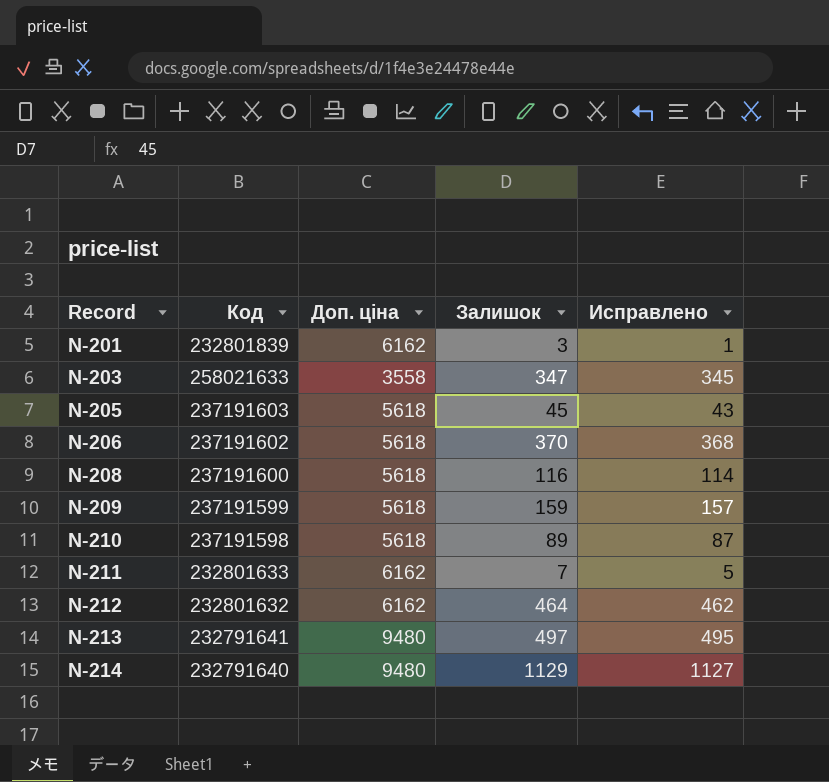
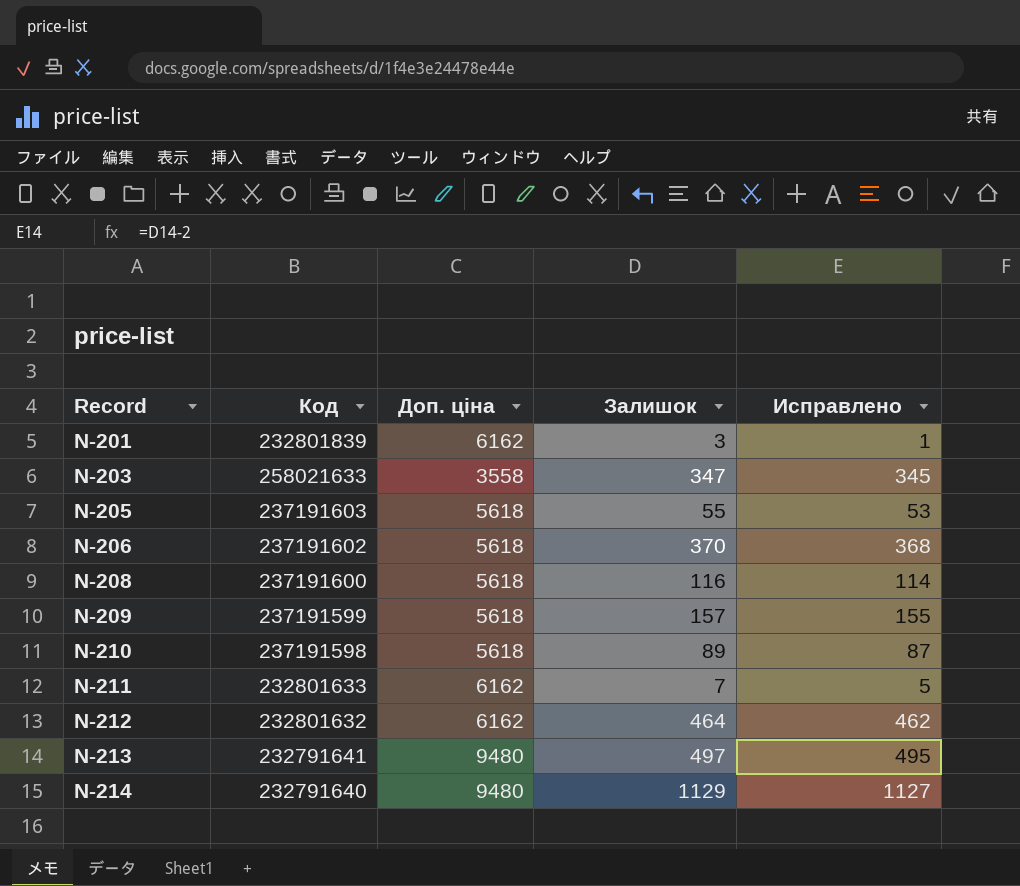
N-205 | Залишок: 45 -> 55
N-205 | Исправлено: 43 -> 53
N-209 | Залишок: 159 -> 157
N-209 | Исправлено: 157 -> 155

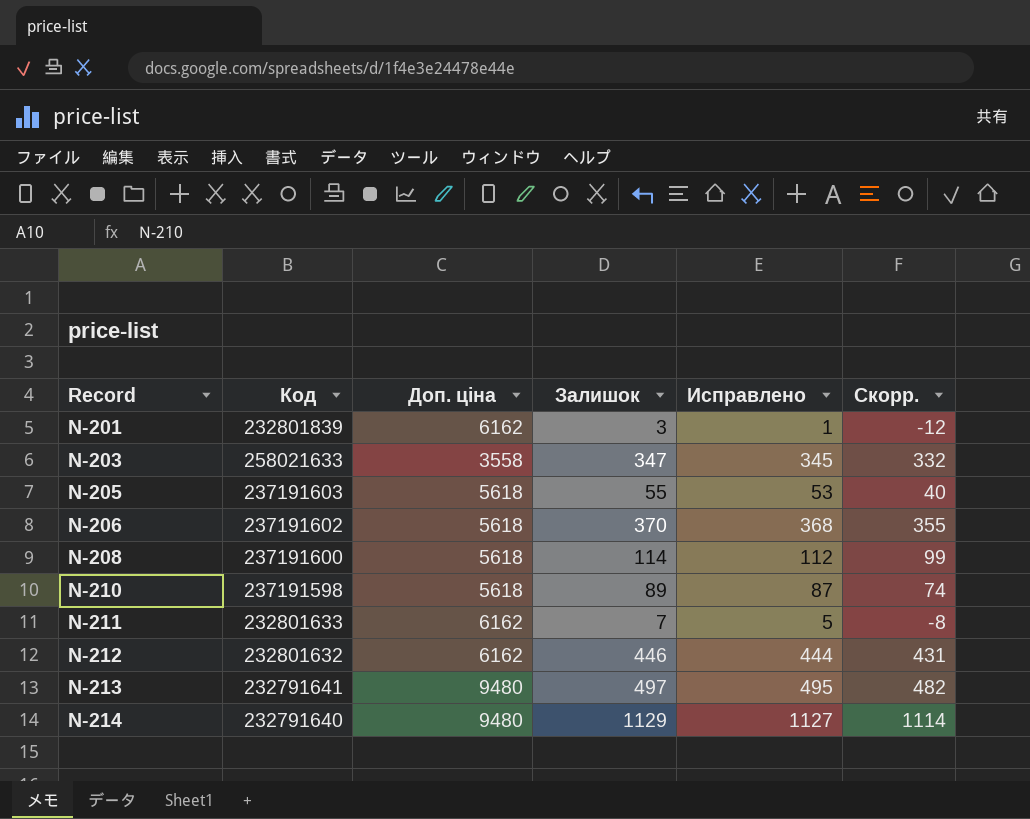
column Скорр. | formula: none -> [Залишок] - 15
row N-209: 237191599 | 5618 | 157 | 155 -> none
N-208 | Залишок: 116 -> 114
N-208 | Исправлено: 114 -> 112
N-212 | Залишок: 464 -> 446
N-212 | Исправлено: 462 -> 444

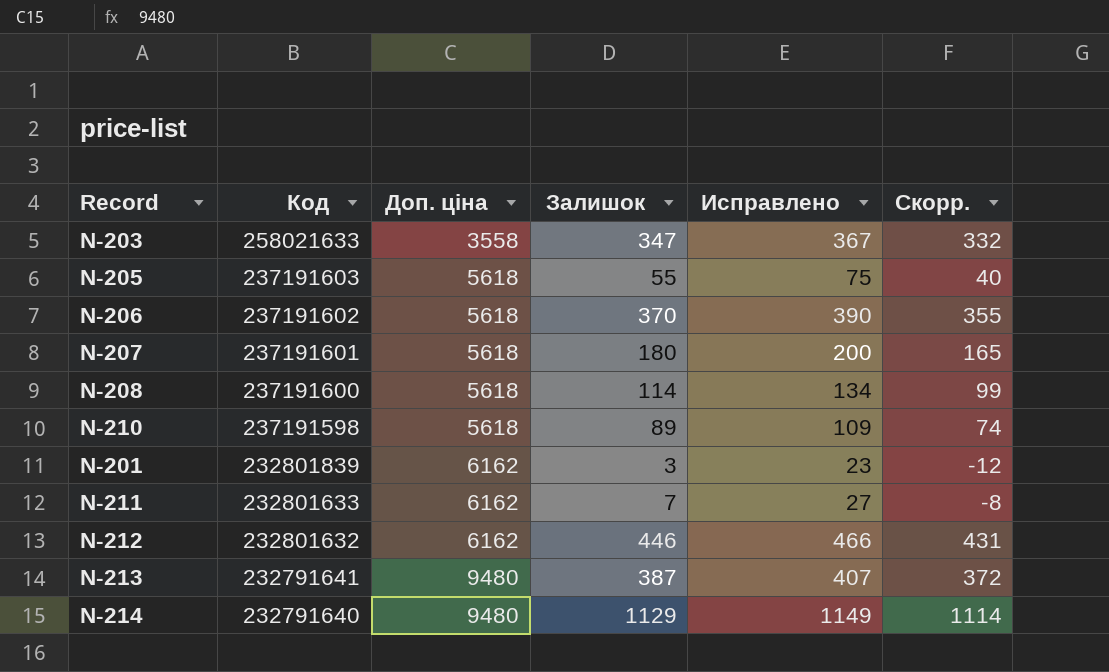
row order: Record ascending -> Код descending
column Исправлено | formula: [Залишок] - 2 -> [Залишок] + 20
row N-207: none -> 237191601 | 5618 | 180 | 200 | 165
N-213 | Залишок: 497 -> 387
N-213 | Скорр.: 482 -> 372

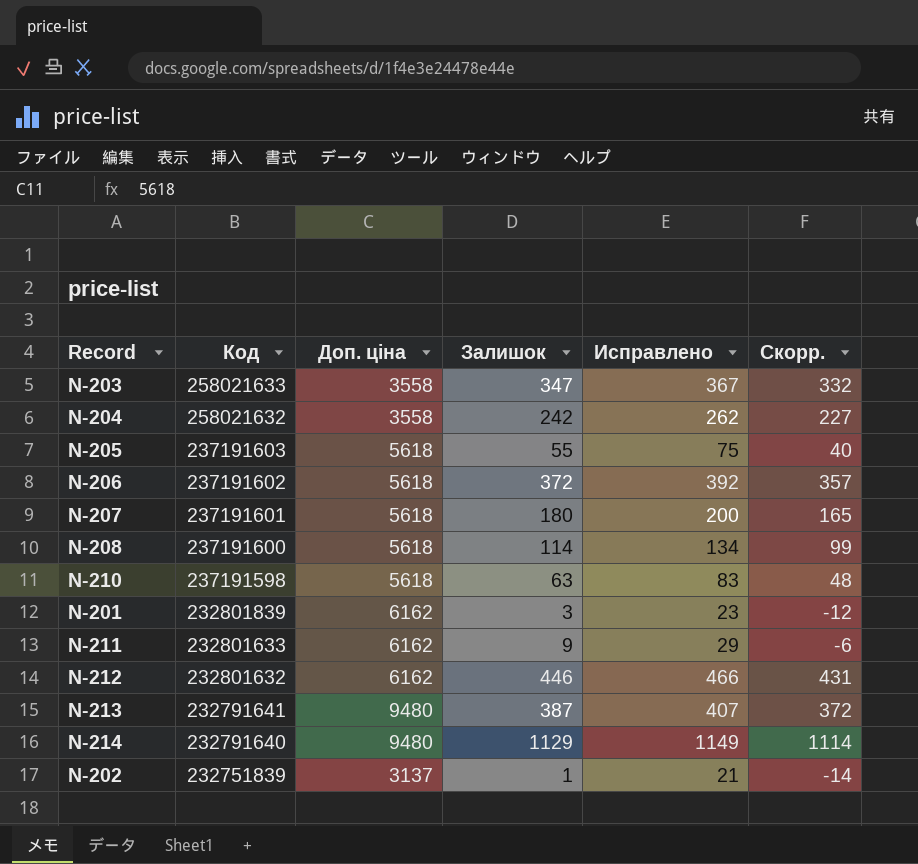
row N-204: none -> 258021632 | 3558 | 242 | 262 | 227
N-206 | Залишок: 370 -> 372
N-206 | Исправлено: 390 -> 392
N-206 | Скорр.: 355 -> 357
N-210 | Залишок: 89 -> 63
N-210 | Исправлено: 109 -> 83
N-210 | Скорр.: 74 -> 48
N-211 | Залишок: 7 -> 9
N-211 | Исправлено: 27 -> 29
N-211 | Скорр.: -8 -> -6
row N-202: none -> 232751839 | 3137 | 1 | 21 | -14

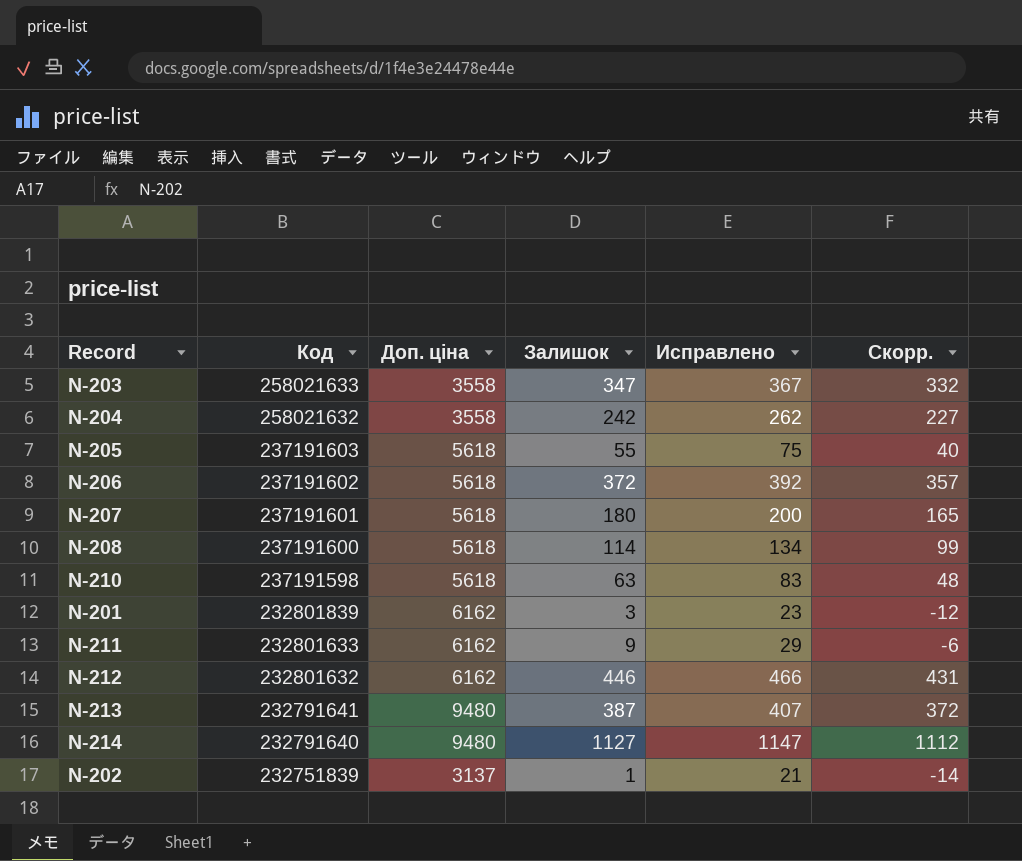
N-214 | Залишок: 1129 -> 1127
N-214 | Исправлено: 1149 -> 1147
N-214 | Скорр.: 1114 -> 1112

